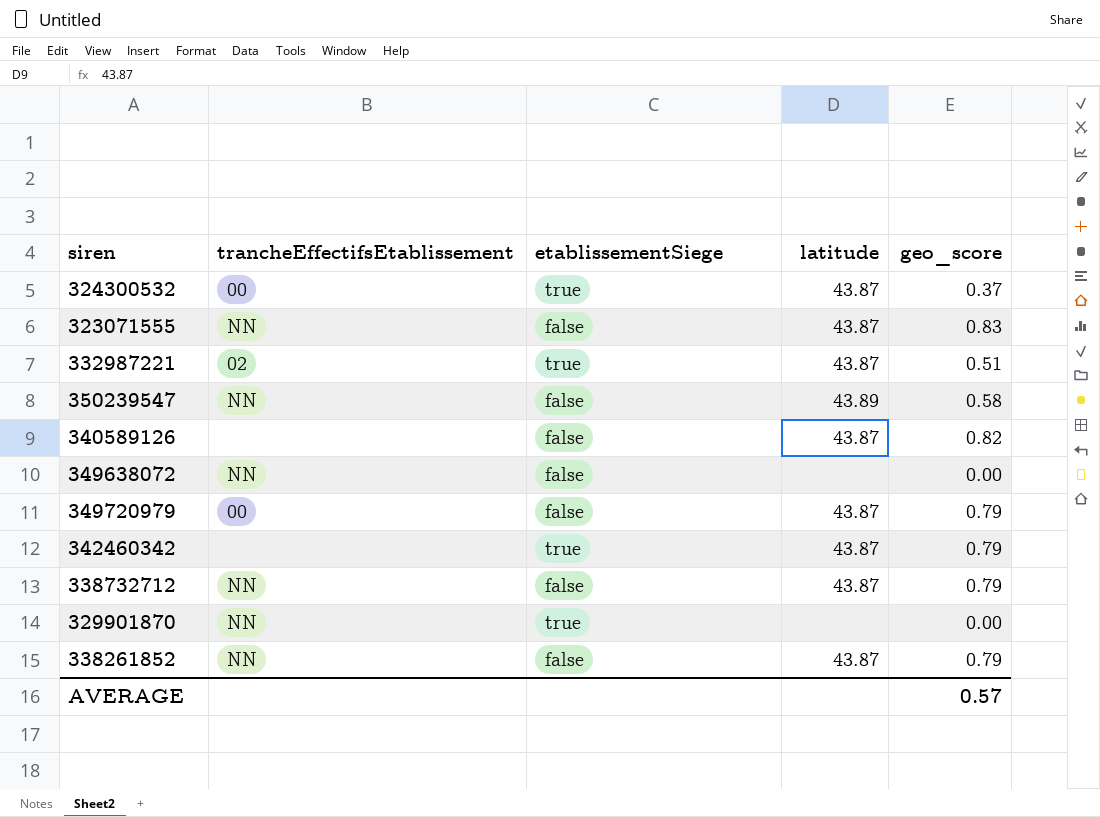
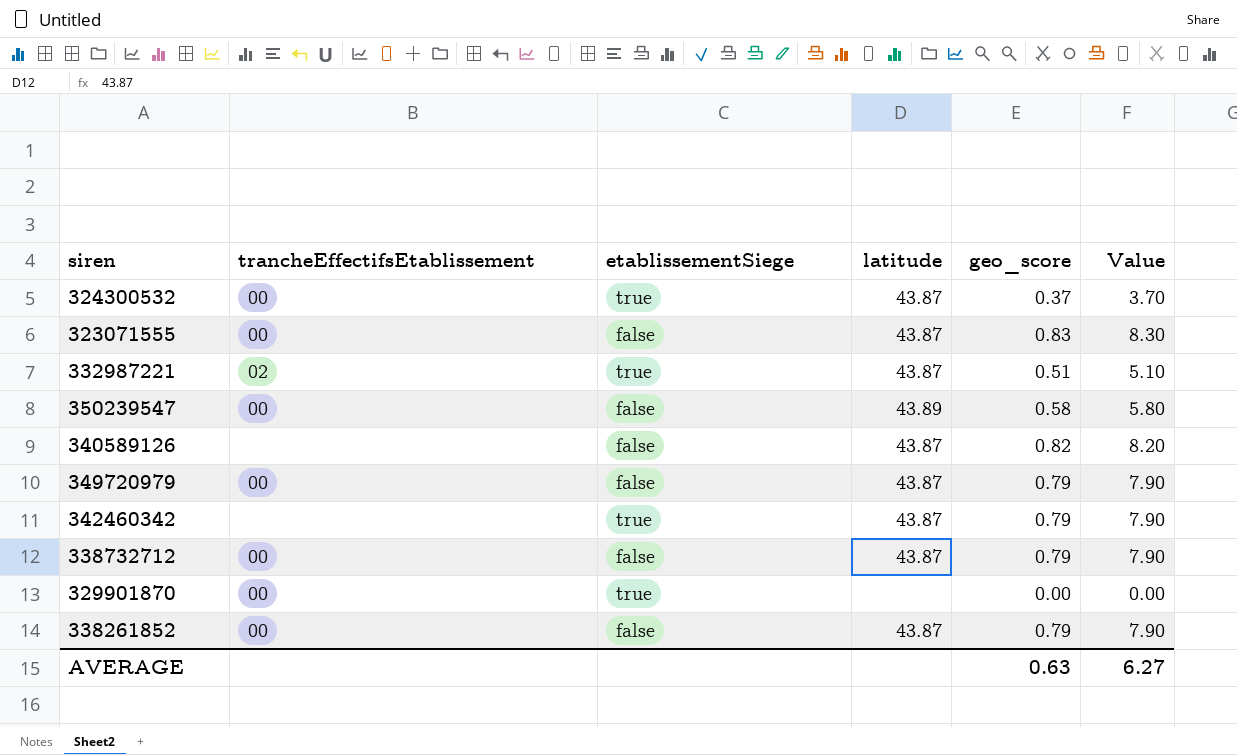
column Value | formula: none -> [geo_score] * 10
row 349638072: NN | false | none | 0.00 -> none
323071555 | trancheEffectifsEtablissement: NN -> 00
350239547 | trancheEffectifsEtablissement: NN -> 00
338732712 | trancheEffectifsEtablissement: NN -> 00
329901870 | trancheEffectifsEtablissement: NN -> 00
338261852 | trancheEffectifsEtablissement: NN -> 00
AVERAGE | geo_score: 0.57 -> 0.63

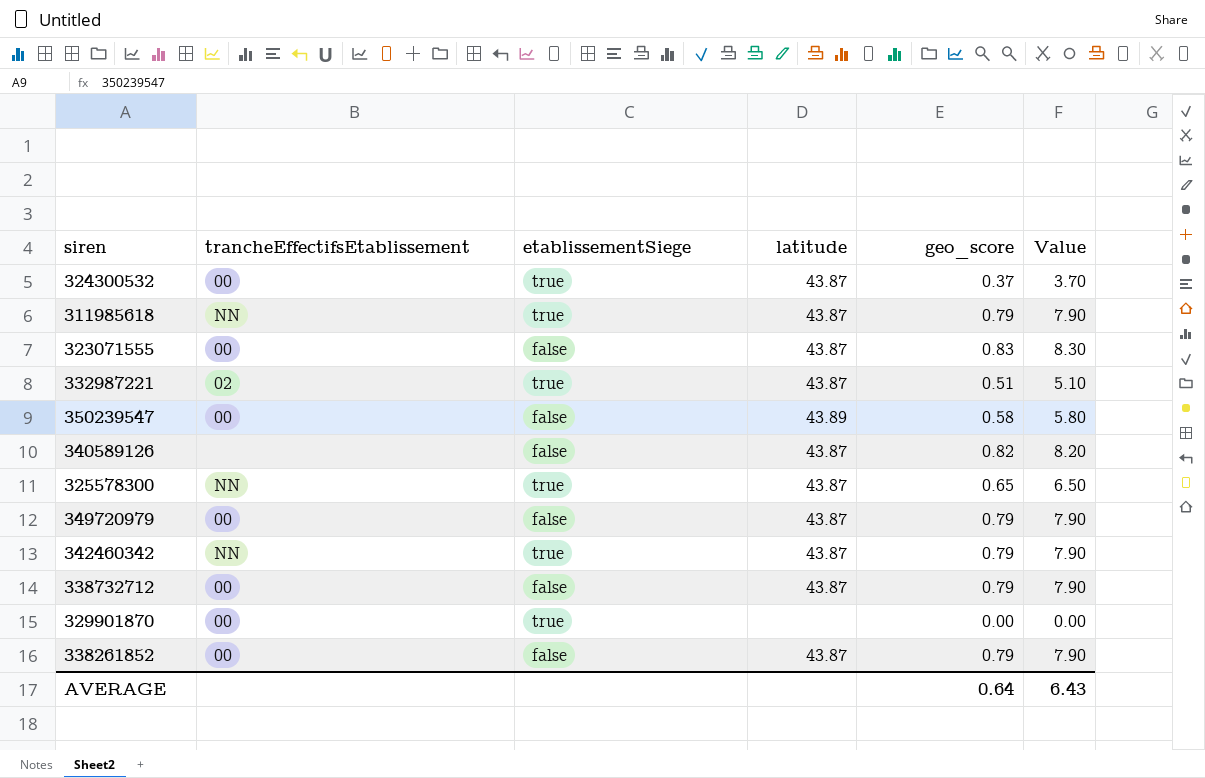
row 311985618: none -> NN | true | 43.87 | 0.79 | 7.90
row 325578300: none -> NN | true | 43.87 | 0.65 | 6.50
342460342 | trancheEffectifsEtablissement: none -> NN
AVERAGE | geo_score: 0.63 -> 0.64
AVERAGE | Value: 6.27 -> 6.43

